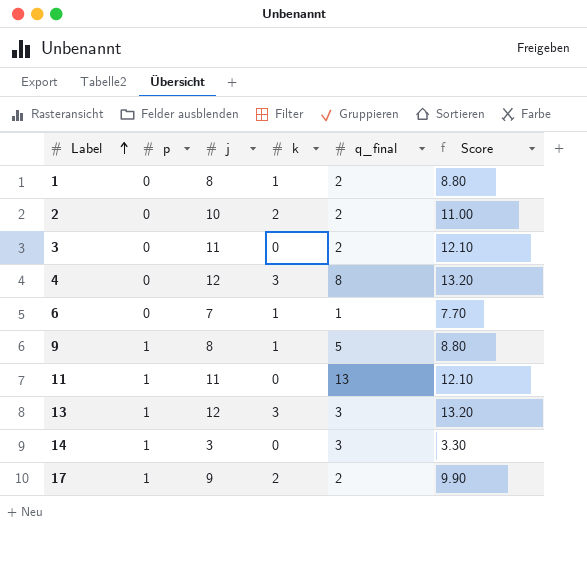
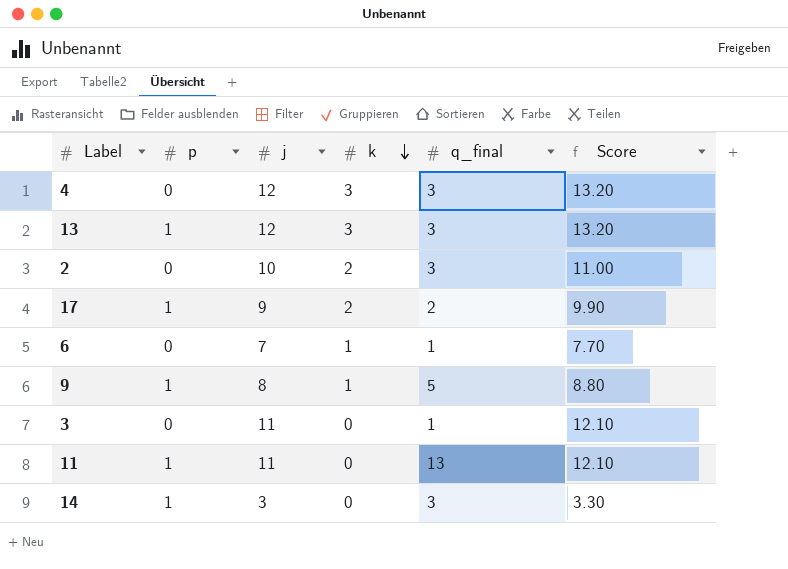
row order: Label ascending -> k descending
row 1: 0 | 8 | 1 | 2 | 8.80 -> none
4 | q_final: 8 -> 3
2 | q_final: 2 -> 3
3 | q_final: 2 -> 1

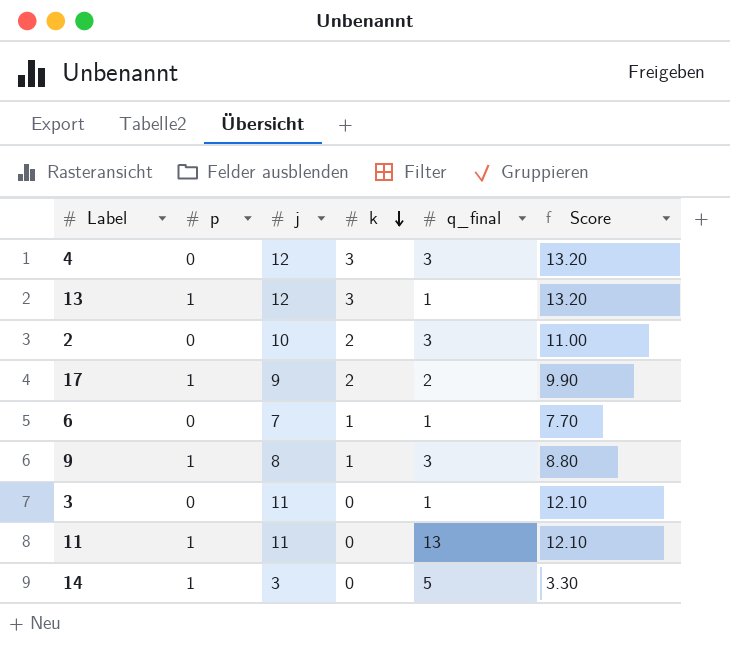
13 | q_final: 3 -> 1
9 | q_final: 5 -> 3
14 | q_final: 3 -> 5

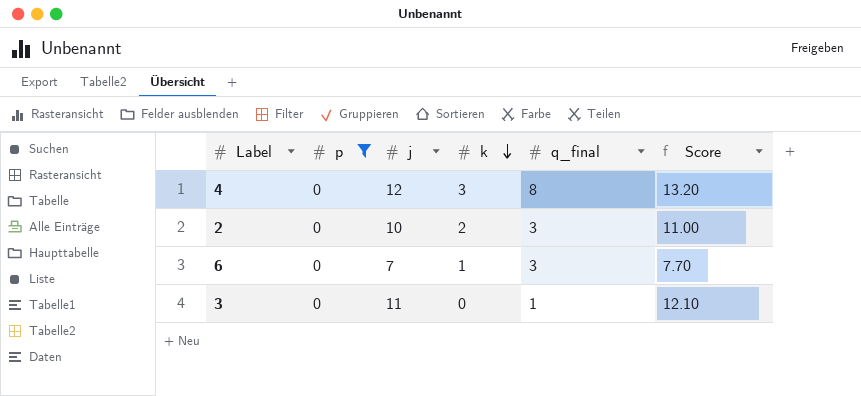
filter: none -> p = 0
4 | q_final: 3 -> 8
6 | q_final: 1 -> 3

